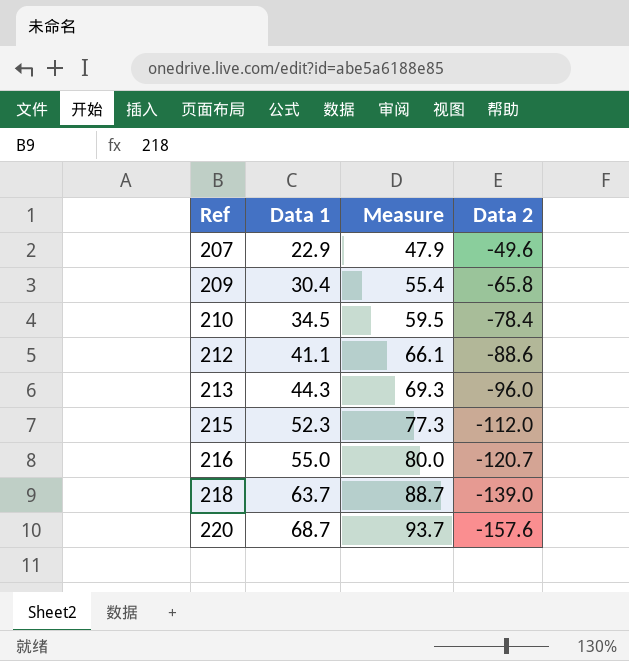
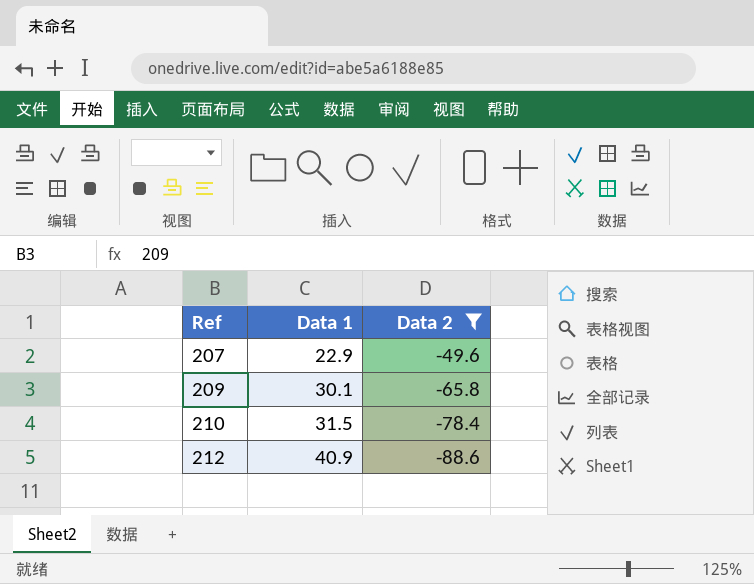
filter: none -> Data 2 >= -88.6
column Measure | formula: [Data 1] + 25 -> none
209 | Data 1: 30.4 -> 30.1
210 | Data 1: 34.5 -> 31.5
212 | Data 1: 41.1 -> 40.9

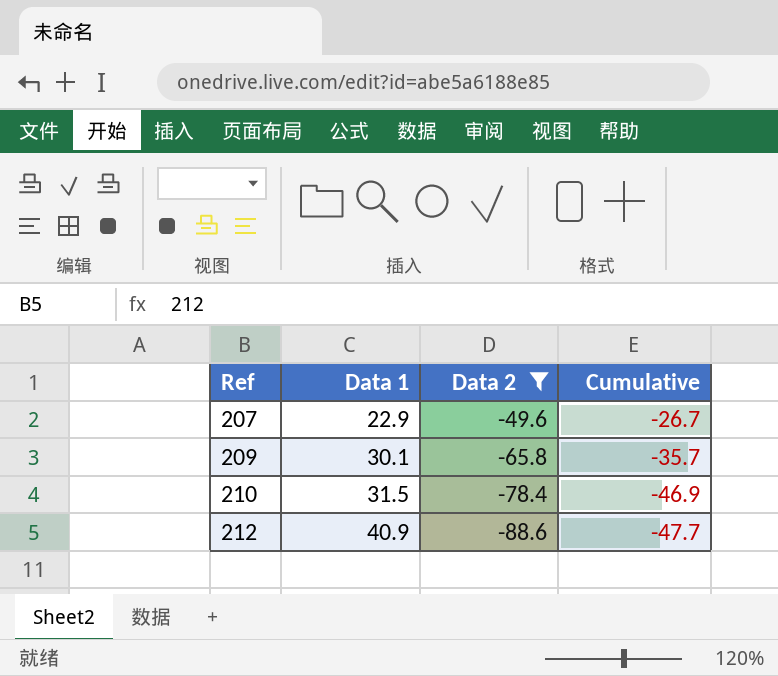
column Cumulative | formula: none -> [Data 1] + [Data 2]

